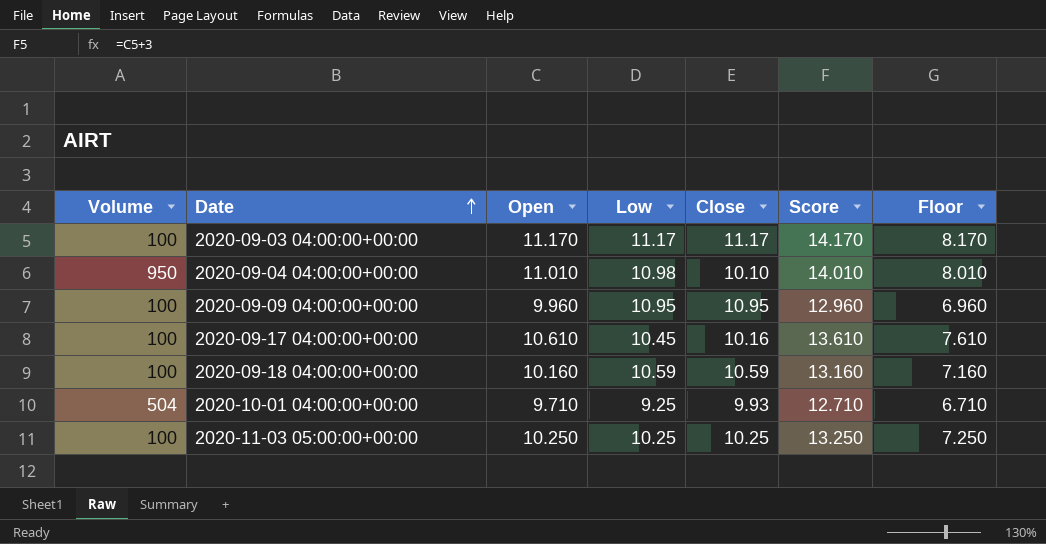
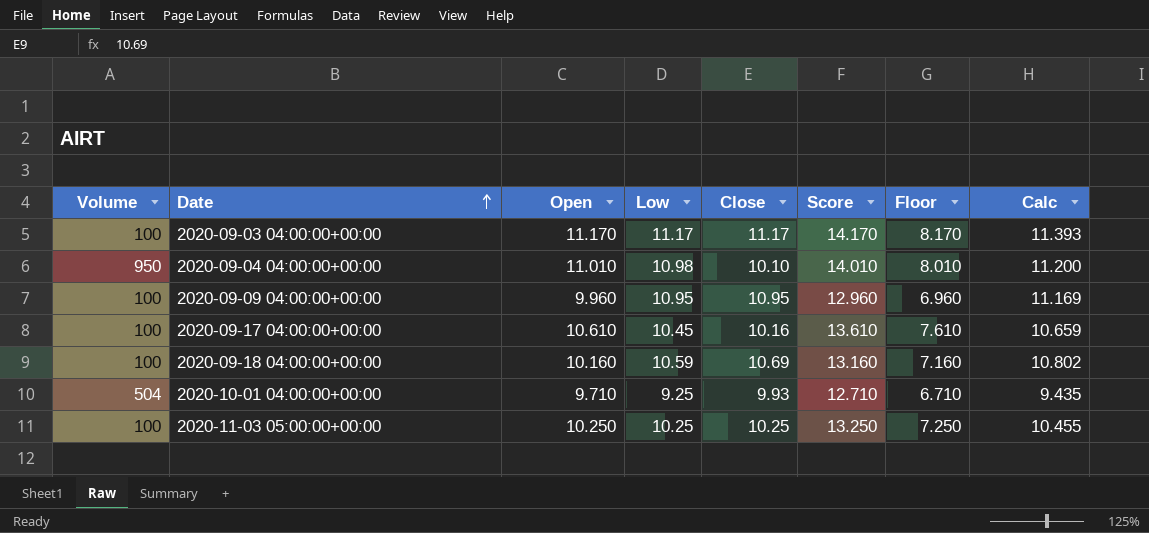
column Calc | formula: none -> [Low] * 1.02
2020-09-18 04:00:00+00:00 | Close: 10.59 -> 10.69

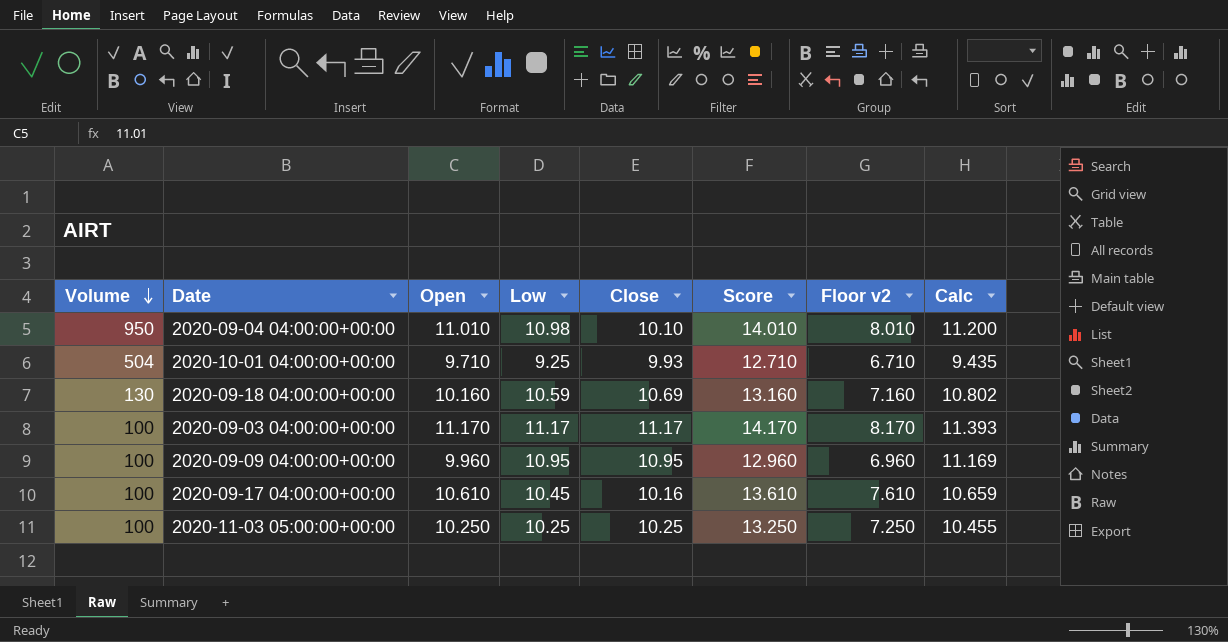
row order: Date ascending -> Volume descending
column name: Floor -> Floor v2
2020-09-18 04:00:00+00:00 | Volume: 100 -> 130

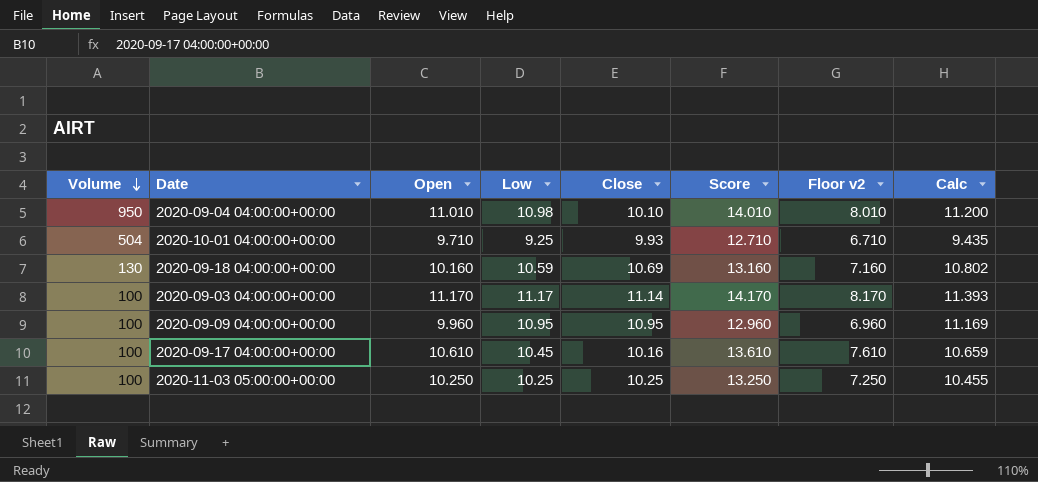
2020-09-03 04:00:00+00:00 | Close: 11.17 -> 11.14

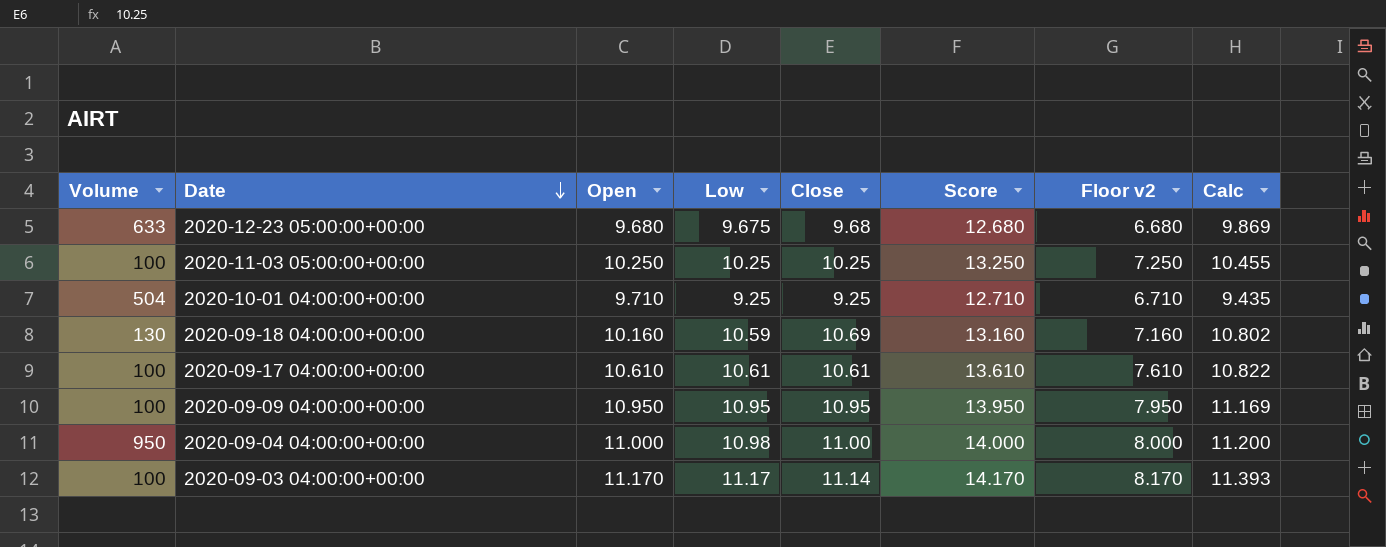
row order: Volume descending -> Date descending
row 2020-12-23 05:00:00+00:00: none -> 633 | 9.680 | 9.675 | 9.68 | 12.680 | 6.680 | 9.869
2020-10-01 04:00:00+00:00 | Close: 9.93 -> 9.25
2020-09-17 04:00:00+00:00 | Low: 10.45 -> 10.61
2020-09-17 04:00:00+00:00 | Close: 10.16 -> 10.61
2020-09-17 04:00:00+00:00 | Calc: 10.659 -> 10.822
2020-09-09 04:00:00+00:00 | Open: 9.960 -> 10.950
2020-09-09 04:00:00+00:00 | Score: 12.960 -> 13.950
2020-09-09 04:00:00+00:00 | Floor v2: 6.960 -> 7.950
2020-09-04 04:00:00+00:00 | Open: 11.010 -> 11.000
2020-09-04 04:00:00+00:00 | Close: 10.10 -> 11.00
2020-09-04 04:00:00+00:00 | Score: 14.010 -> 14.000
2020-09-04 04:00:00+00:00 | Floor v2: 8.010 -> 8.000

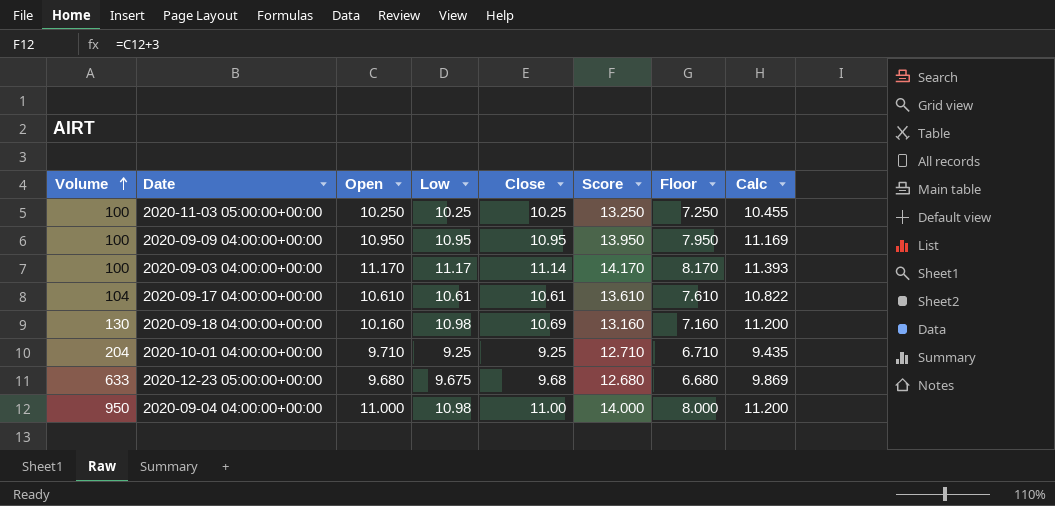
row order: Date descending -> Volume ascending
column name: Floor v2 -> Floor
2020-09-17 04:00:00+00:00 | Volume: 100 -> 104
2020-09-18 04:00:00+00:00 | Low: 10.59 -> 10.98
2020-09-18 04:00:00+00:00 | Calc: 10.802 -> 11.200
2020-10-01 04:00:00+00:00 | Volume: 504 -> 204

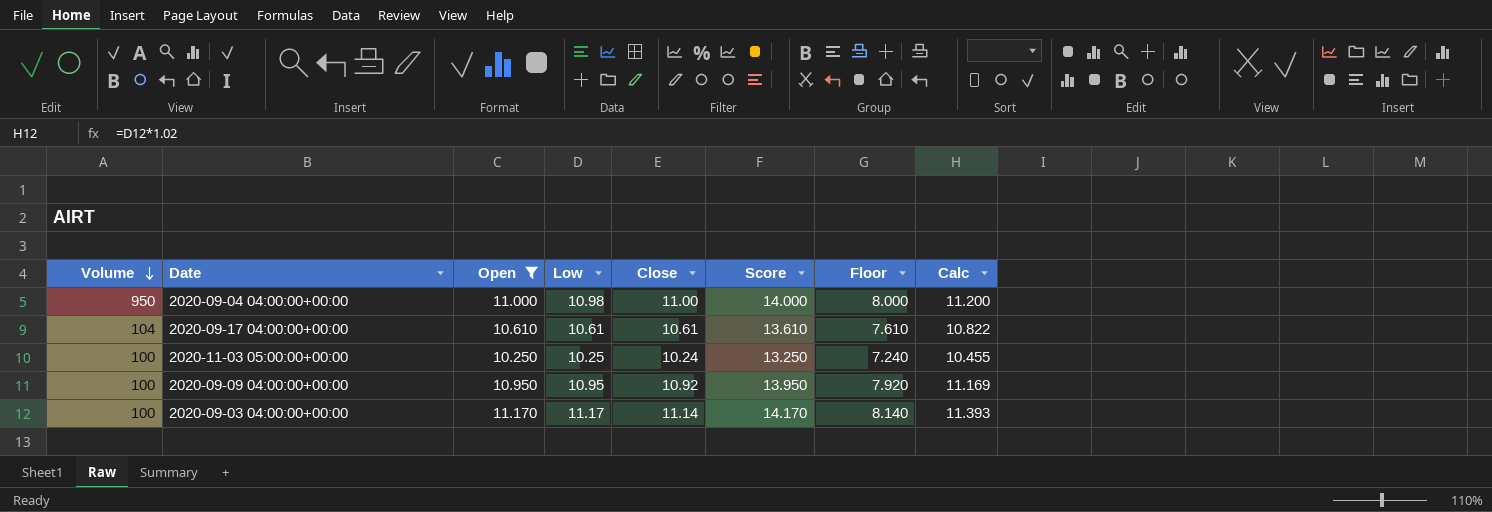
filter: none -> Open >= 10.250
row order: Volume ascending -> Volume descending
column Floor | formula: [Open] - 3 -> [Close] - 3
2020-11-03 05:00:00+00:00 | Close: 10.25 -> 10.24
2020-09-09 04:00:00+00:00 | Close: 10.95 -> 10.92

